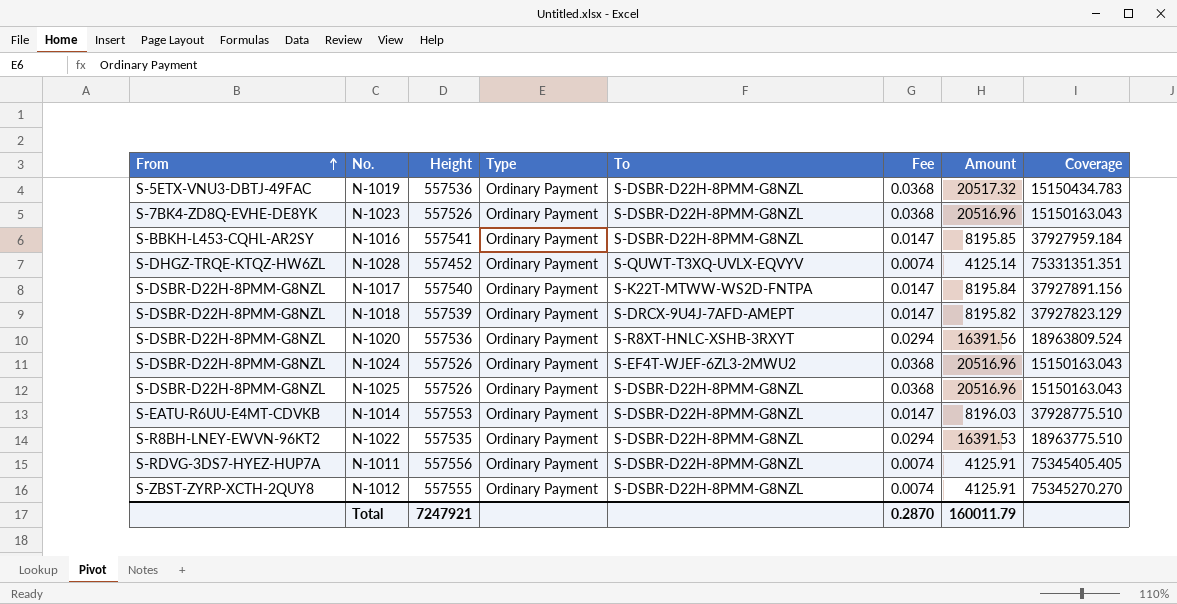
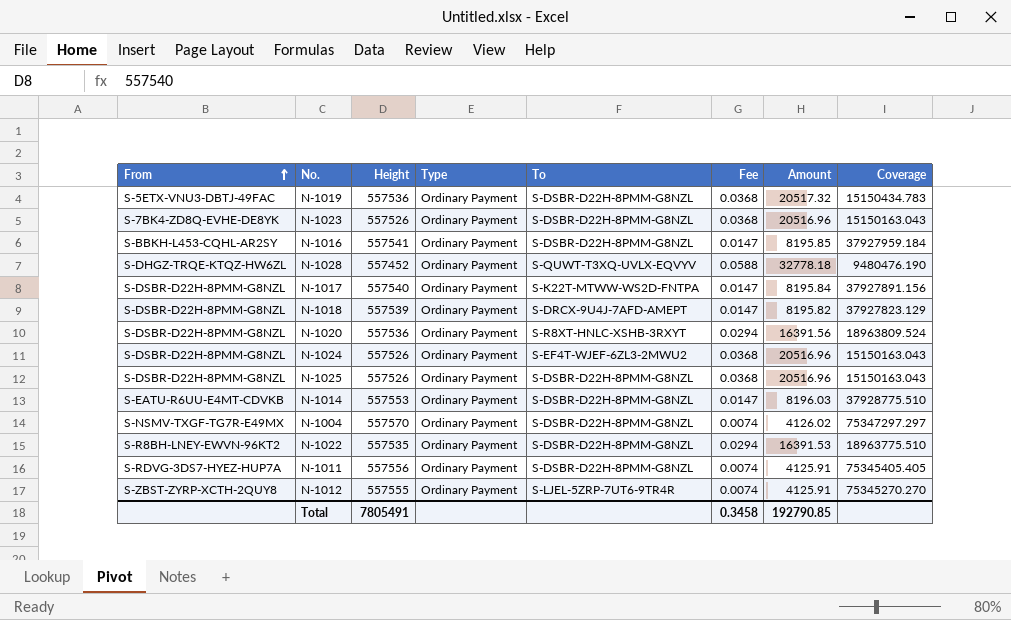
N-1028 | Fee: 0.0074 -> 0.0588
N-1028 | Amount: 4125.14 -> 32778.18
N-1028 | Coverage: 75331351.351 -> 9480476.190
row N-1004: none -> S-NSMV-TXGF-TG7R-E49MX | 557570 | Ordinary Payment | S-DSBR-D22H-8PMM-G8NZL | 0.0074 | 4126.02 | 75347297.297
N-1012 | To: S-DSBR-D22H-8PMM-G8NZL -> S-LJEL-5ZRP-7UT6-9TR4R
Total | Height: 7247921 -> 7805491
Total | Fee: 0.2870 -> 0.3458
Total | Amount: 160011.79 -> 192790.85

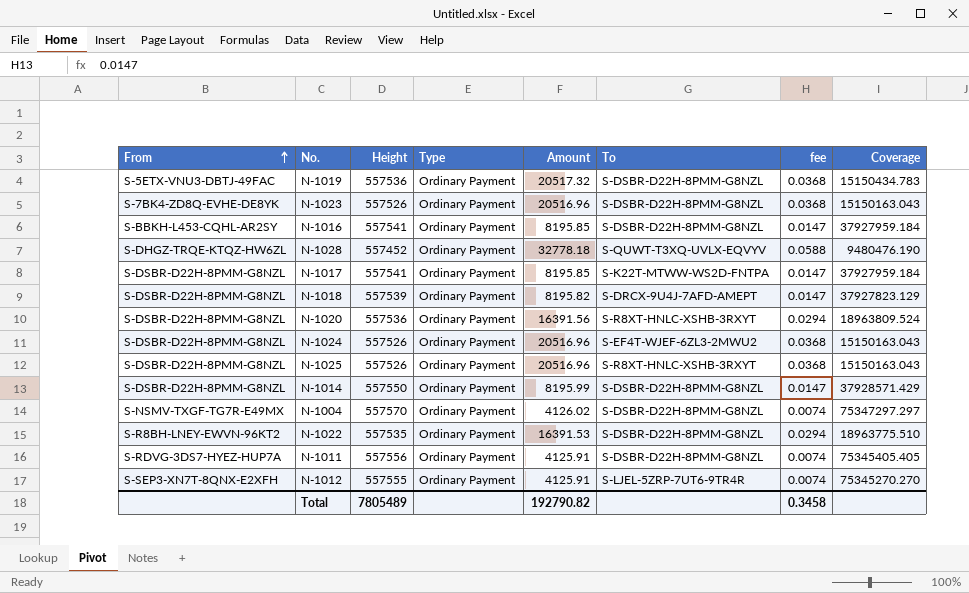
column Amount | position: 7 -> 5
column name: Fee -> fee
N-1017 | Height: 557540 -> 557541
N-1017 | Amount: 8195.84 -> 8195.85
N-1017 | Coverage: 37927891.156 -> 37927959.184
N-1025 | To: S-DSBR-D22H-8PMM-G8NZL -> S-R8XT-HNLC-XSHB-3RXYT
N-1014 | From: S-EATU-R6UU-E4MT-CDVKB -> S-DSBR-D22H-8PMM-G8NZL
N-1014 | Height: 557553 -> 557550
N-1014 | Amount: 8196.03 -> 8195.99
N-1014 | Coverage: 37928775.510 -> 37928571.429
N-1012 | From: S-ZBST-ZYRP-XCTH-2QUY8 -> S-SEP3-XN7T-8QNX-E2XFH
Total | Height: 7805491 -> 7805489
Total | Amount: 192790.85 -> 192790.82

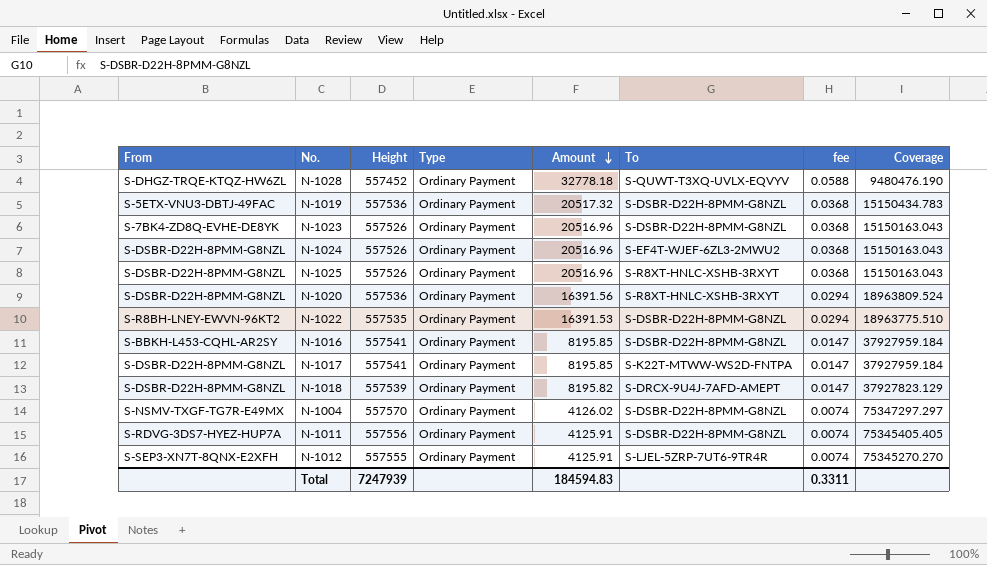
row order: From ascending -> Amount descending
row N-1014: S-DSBR-D22H-8PMM-G8NZL | 557550 | Ordinary Payment | 8195.99 | S-DSBR-D22H-8PMM-G8NZL | 0.0147 | 37928571.429 -> none
Total | Height: 7805489 -> 7247939
Total | Amount: 192790.82 -> 184594.83
Total | fee: 0.3458 -> 0.3311

